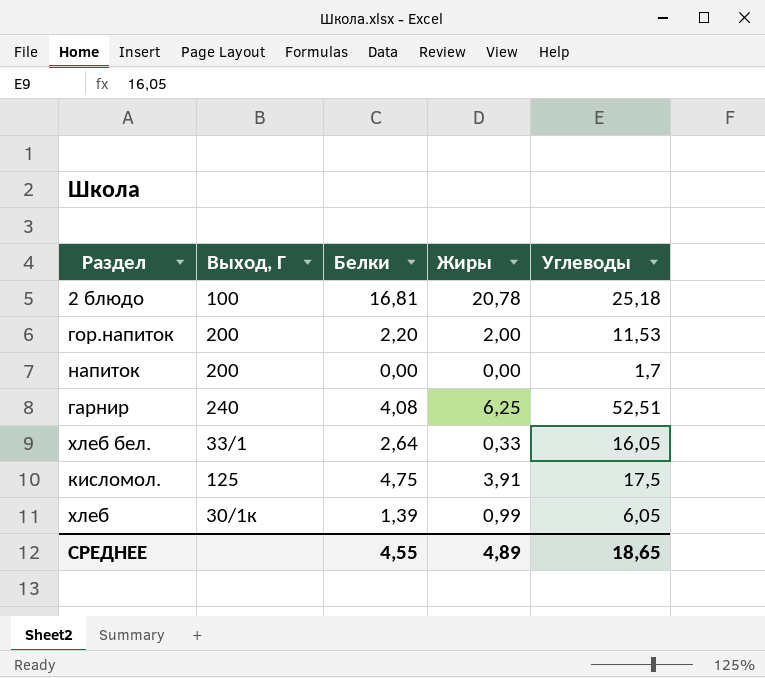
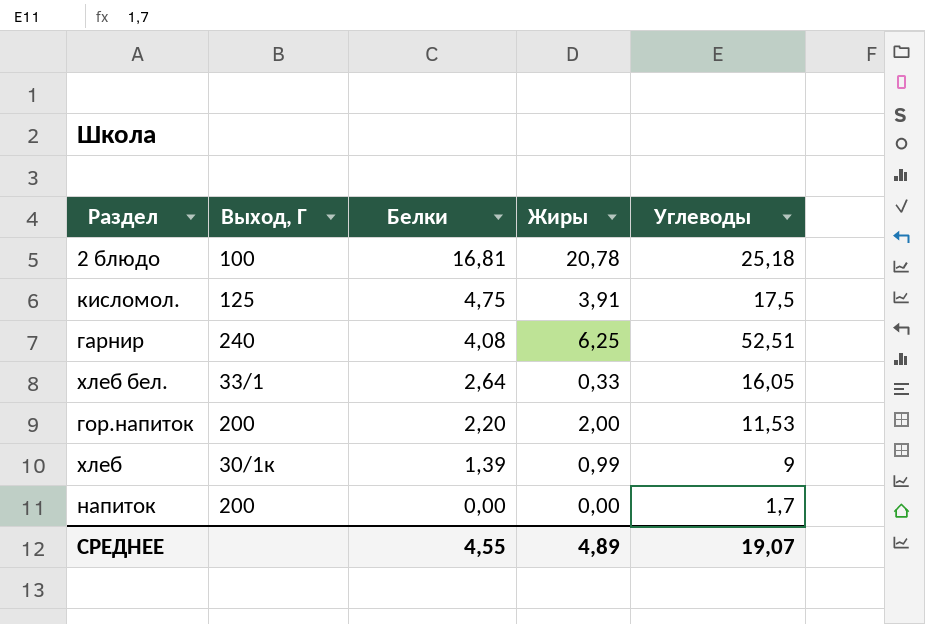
row order: none -> Белки descending
хлеб | Углеводы: 6,05 -> 9
СРЕДНЕЕ | Углеводы: 18,65 -> 19,07

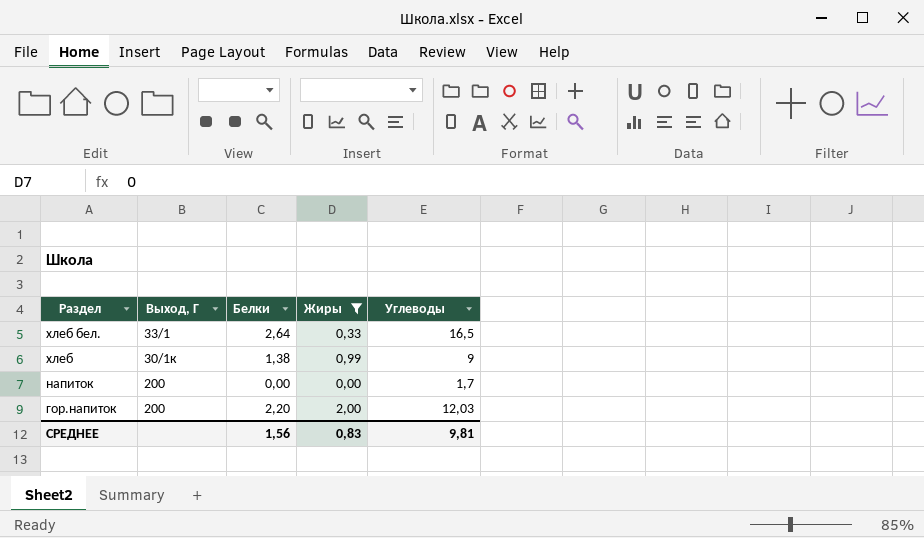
filter: none -> Жиры <= 2,00
row order: Белки descending -> Раздел descending
хлеб бел. | Углеводы: 16,05 -> 16,5
хлеб | Белки: 1,39 -> 1,38
гор.напиток | Углеводы: 11,53 -> 12,03
СРЕДНЕЕ | Белки: 4,55 -> 1,56
СРЕДНЕЕ | Жиры: 4,89 -> 0,83
СРЕДНЕЕ | Углеводы: 19,07 -> 9,81

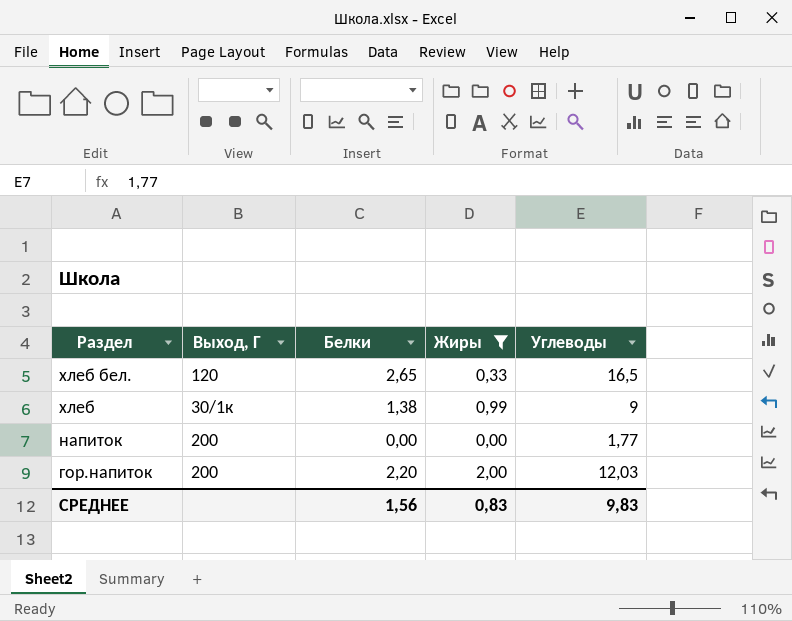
хлеб бел. | Выход, Г: 33/1 -> 120
хлеб бел. | Белки: 2,64 -> 2,65
напиток | Углеводы: 1,7 -> 1,77
СРЕДНЕЕ | Углеводы: 9,81 -> 9,83

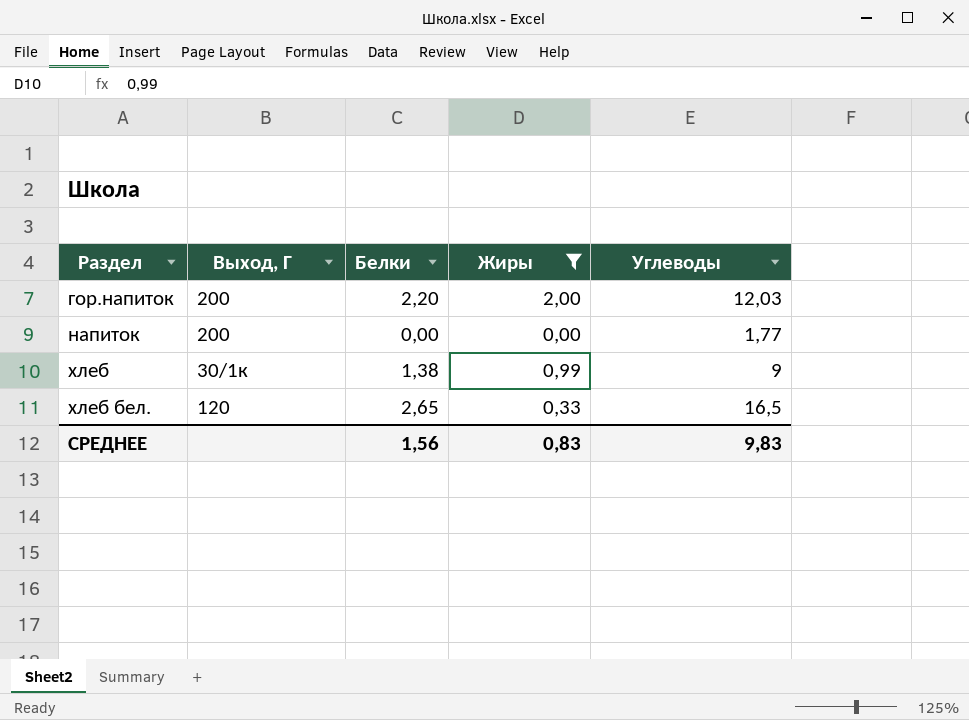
row order: Раздел descending -> Раздел ascending

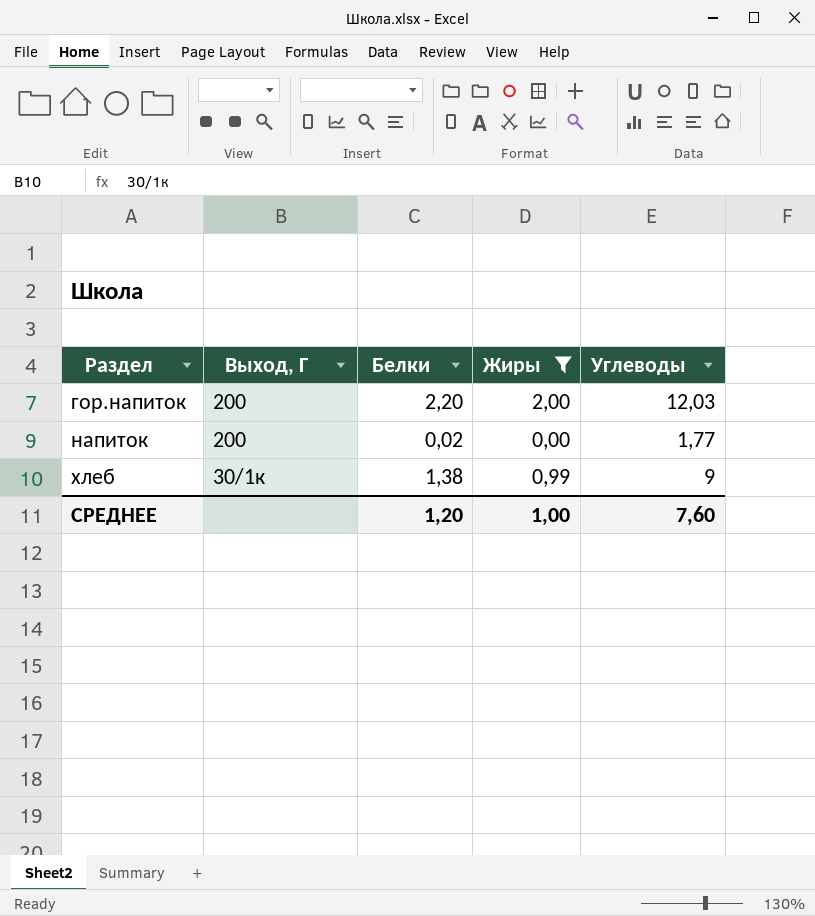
row хлеб бел.: 120 | 2,65 | 0,33 | 16,5 -> none
напиток | Белки: 0,00 -> 0,02
СРЕДНЕЕ | Белки: 1,56 -> 1,20
СРЕДНЕЕ | Жиры: 0,83 -> 1,00
СРЕДНЕЕ | Углеводы: 9,83 -> 7,60

